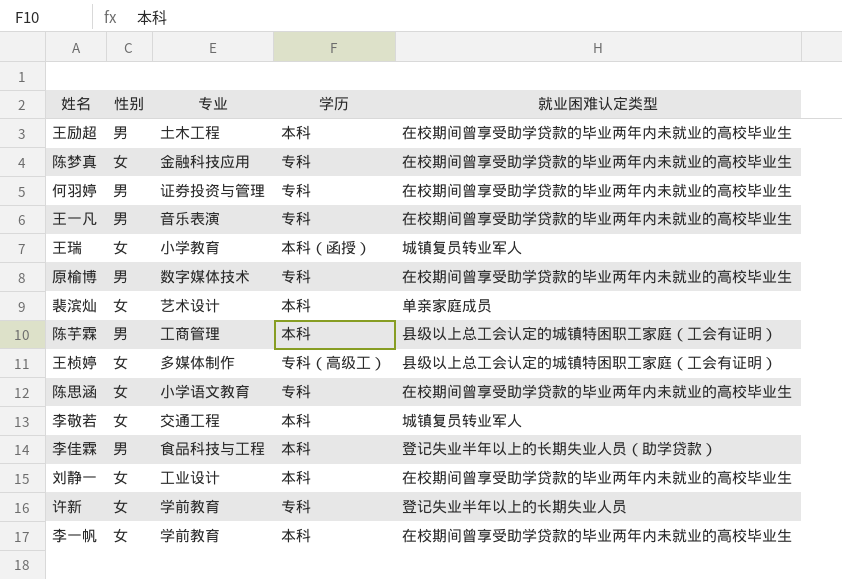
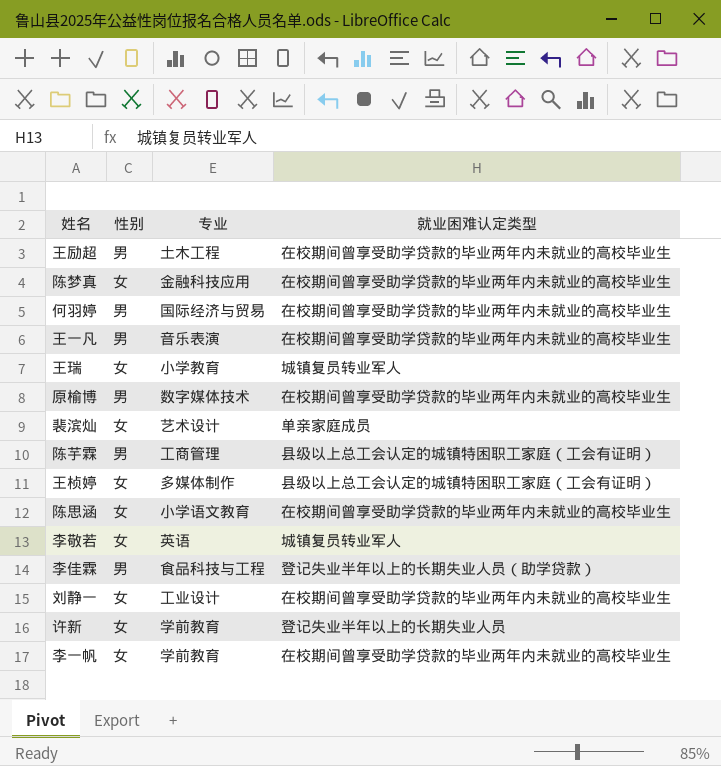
column 学历 | position: 4 -> none
何羽婷 | 专业: 证券投资与管理 -> 国际经济与贸易
李敬若 | 专业: 交通工程 -> 英语

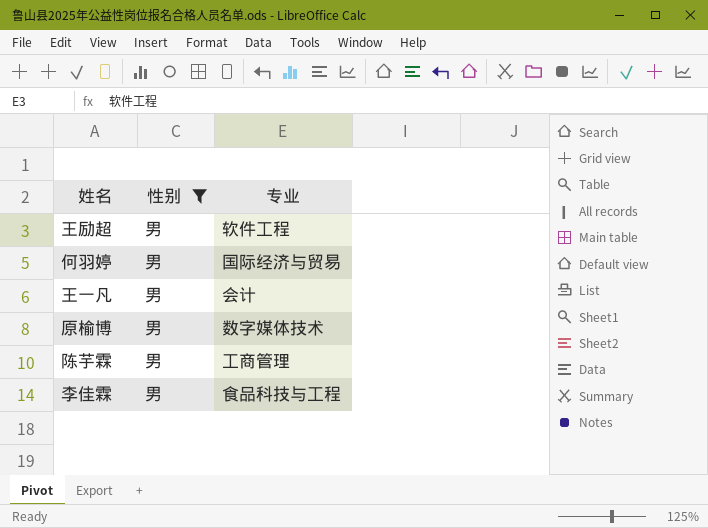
filter: none -> 性别 = 男
column 就业困难认定类型 | position: 4 -> none
王励超 | 专业: 土木工程 -> 软件工程
王一凡 | 专业: 音乐表演 -> 会计

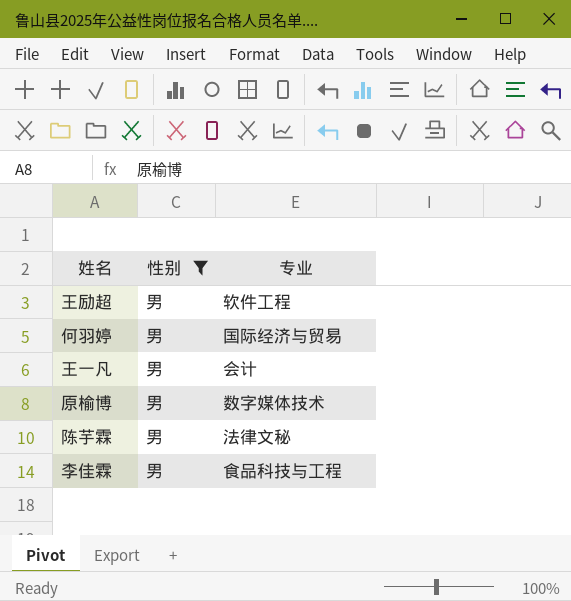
陈芋霖 | 专业: 工商管理 -> 法律文秘

